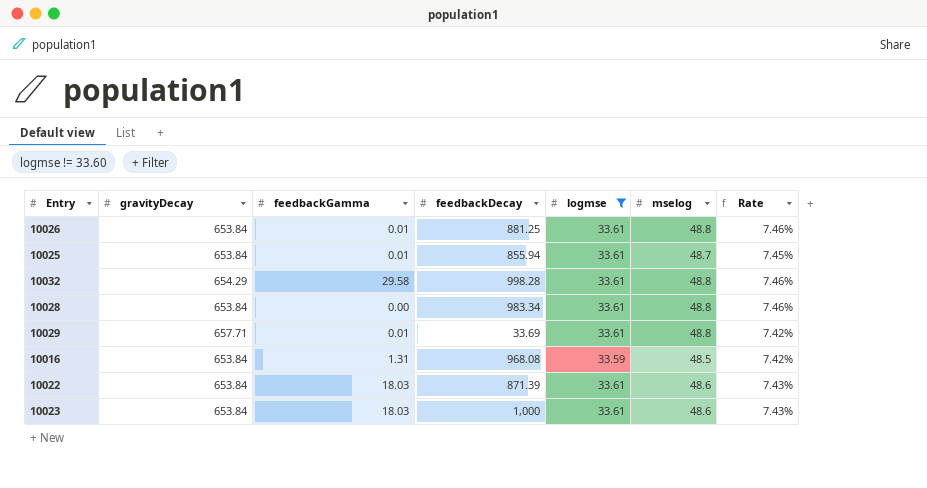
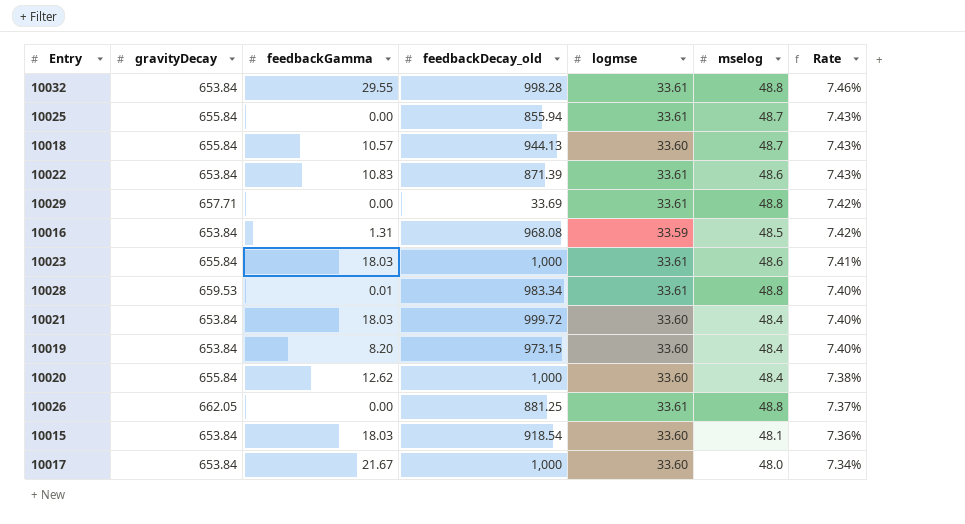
filter: logmse != 33.60 -> none
row order: none -> Rate descending
column name: feedbackDecay -> feedbackDecay_old
10032 | gravityDecay: 654.29 -> 653.84
10032 | feedbackGamma: 29.58 -> 29.55
10025 | gravityDecay: 653.84 -> 655.84
10025 | feedbackGamma: 0.01 -> 0.00
10025 | Rate: 7.45% -> 7.43%
10022 | feedbackGamma: 18.03 -> 10.83
10029 | feedbackGamma: 0.01 -> 0.00
10023 | gravityDecay: 653.84 -> 655.84
10023 | Rate: 7.43% -> 7.41%
10028 | gravityDecay: 653.84 -> 659.53
10028 | feedbackGamma: 0.00 -> 0.01
10028 | Rate: 7.46% -> 7.40%
10026 | gravityDecay: 653.84 -> 662.05
10026 | feedbackGamma: 0.01 -> 0.00
10026 | Rate: 7.46% -> 7.37%

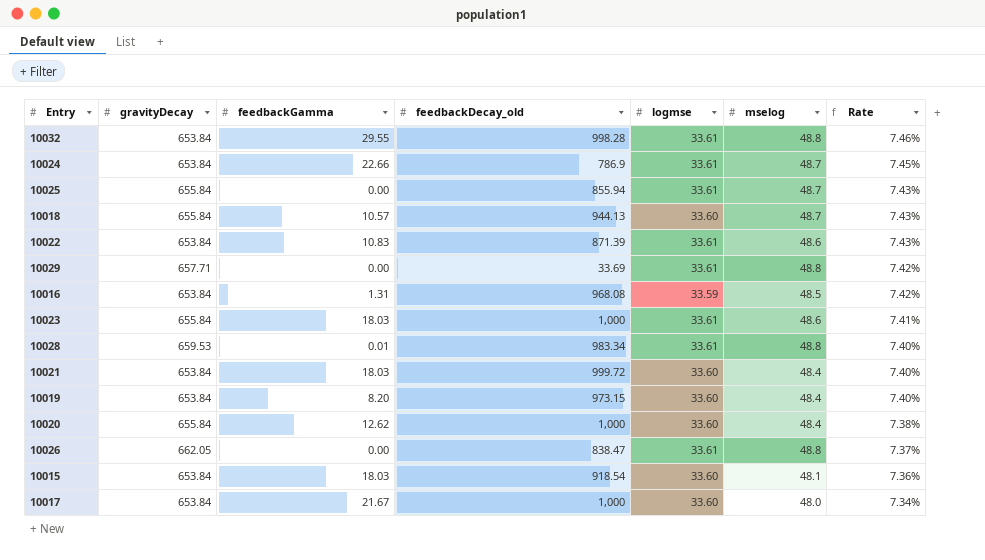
row 10024: none -> 653.84 | 22.66 | 786.9 | 33.61 | 48.7 | 7.45%
10026 | feedbackDecay_old: 881.25 -> 838.47

